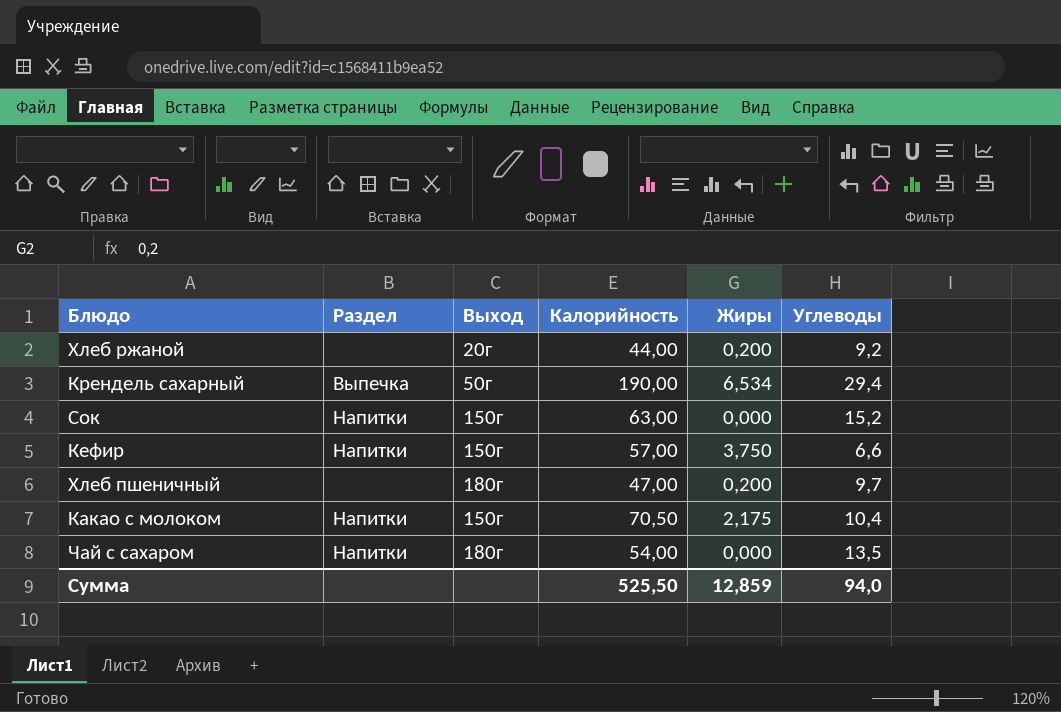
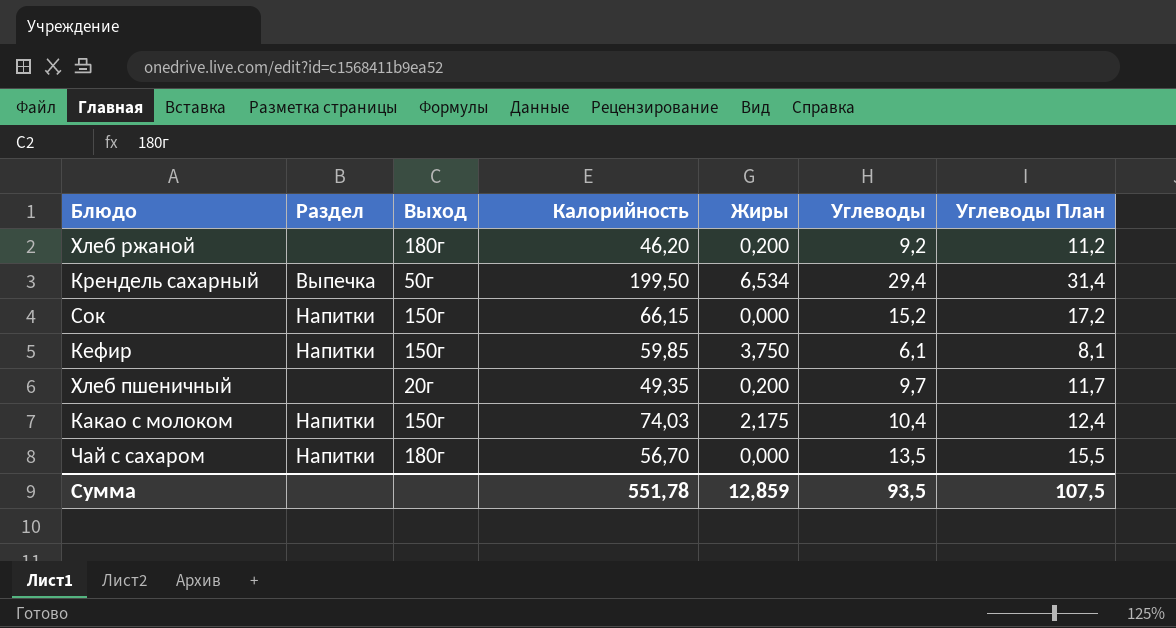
column Углеводы План | formula: none -> [Углеводы] + 2
Хлеб ржаной | Выход: 20г -> 180г
Хлеб ржаной | Калорийность: 44,00 -> 46,20
Крендель сахарный | Калорийность: 190,00 -> 199,50
Сок | Калорийность: 63,00 -> 66,15
Кефир | Калорийность: 57,00 -> 59,85
Кефир | Углеводы: 6,6 -> 6,1
Хлеб пшеничный | Выход: 180г -> 20г
Хлеб пшеничный | Калорийность: 47,00 -> 49,35
Какао с молоком | Калорийность: 70,50 -> 74,03
Чай с сахаром | Калорийность: 54,00 -> 56,70
Сумма | Калорийность: 525,50 -> 551,78
Сумма | Углеводы: 94,0 -> 93,5

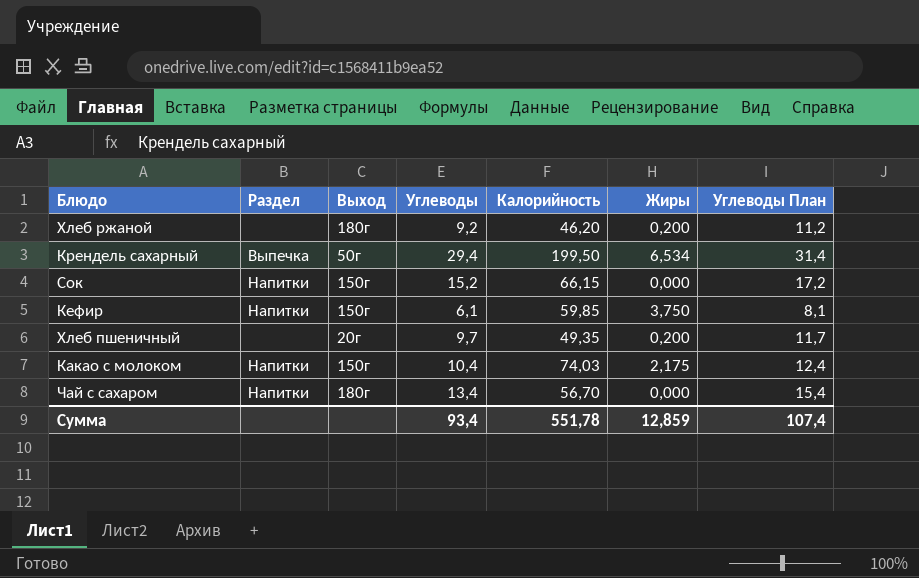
column Углеводы | position: 6 -> 4
Чай с сахаром | Углеводы: 13,5 -> 13,4
Чай с сахаром | Углеводы План: 15,5 -> 15,4
Сумма | Углеводы: 93,5 -> 93,4
Сумма | Углеводы План: 107,5 -> 107,4

